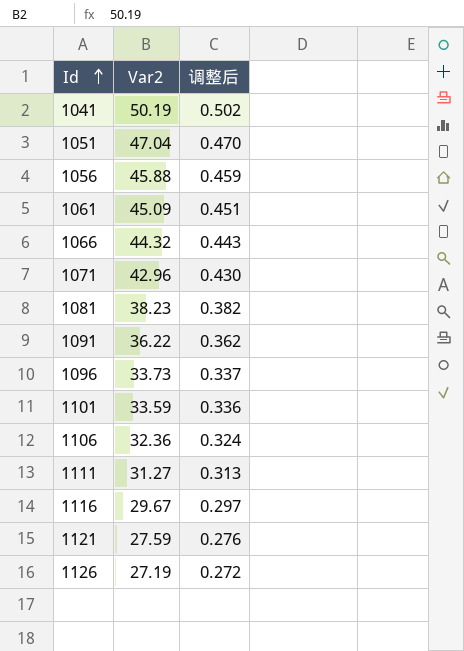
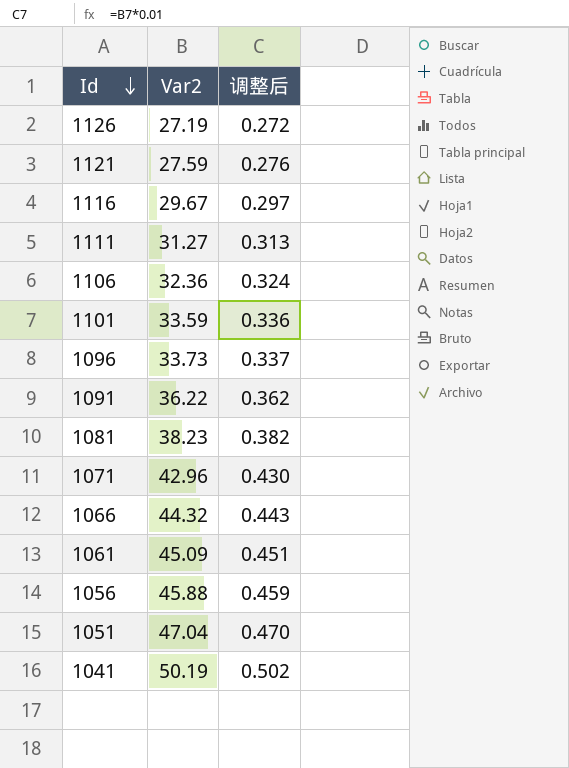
row order: Id ascending -> Id descending

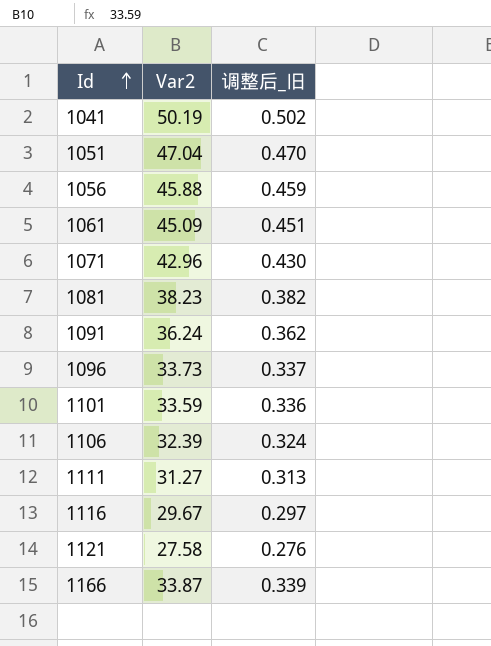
row order: Id descending -> Id ascending
column name: 调整后 -> 调整后_旧
row 1126: 27.19 | 0.272 -> none
row 1066: 44.32 | 0.443 -> none
1091 | Var2: 36.22 -> 36.24
1106 | Var2: 32.36 -> 32.39
1121 | Var2: 27.59 -> 27.58
row 1166: none -> 33.87 | 0.339

